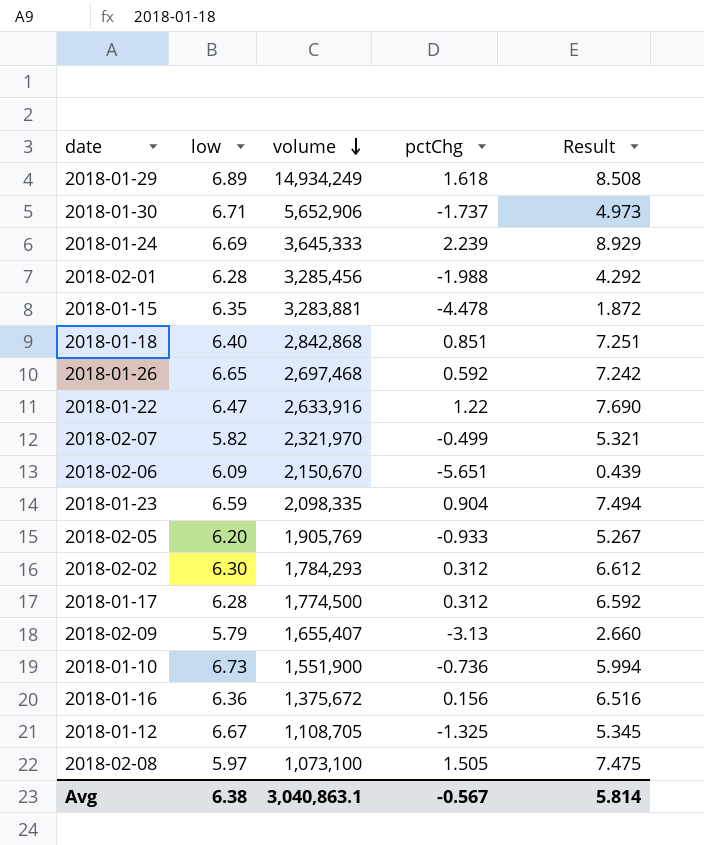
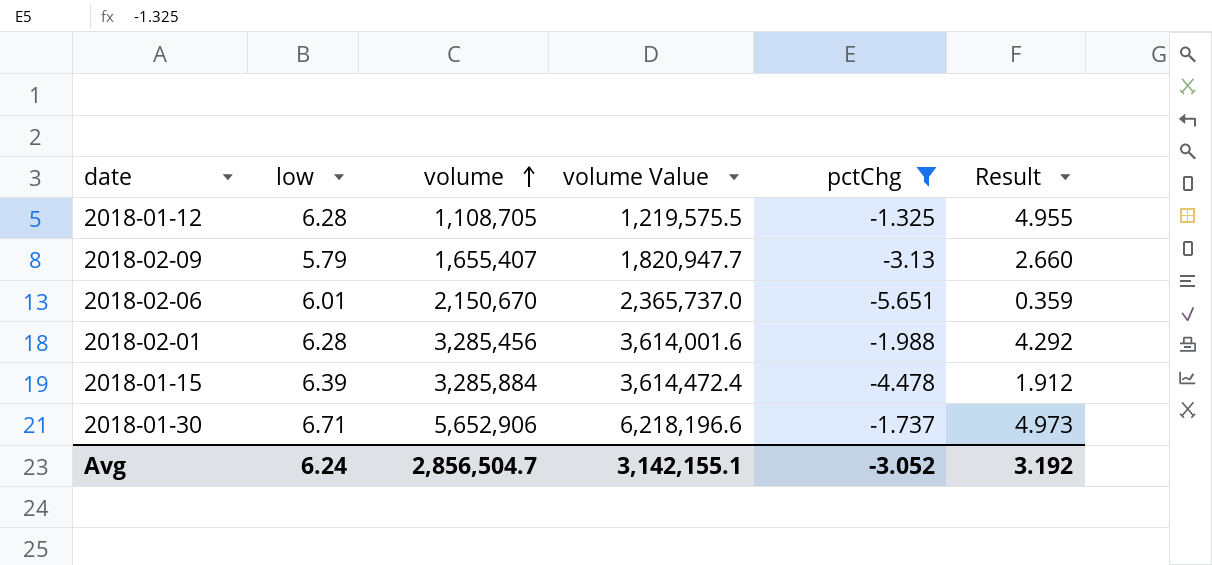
filter: none -> pctChg <= -1.325
row order: volume descending -> volume ascending
column volume Value | formula: none -> [volume] * 1.1
2018-01-12 | low: 6.67 -> 6.28
2018-01-12 | Result: 5.345 -> 4.955
2018-02-06 | low: 6.09 -> 6.01
2018-02-06 | Result: 0.439 -> 0.359
2018-01-15 | low: 6.35 -> 6.39
2018-01-15 | volume: 3,283,881 -> 3,285,884
2018-01-15 | Result: 1.872 -> 1.912
Avg | low: 6.38 -> 6.24
Avg | volume: 3,040,863.1 -> 2,856,504.7
Avg | pctChg: -0.567 -> -3.052
Avg | Result: 5.814 -> 3.192

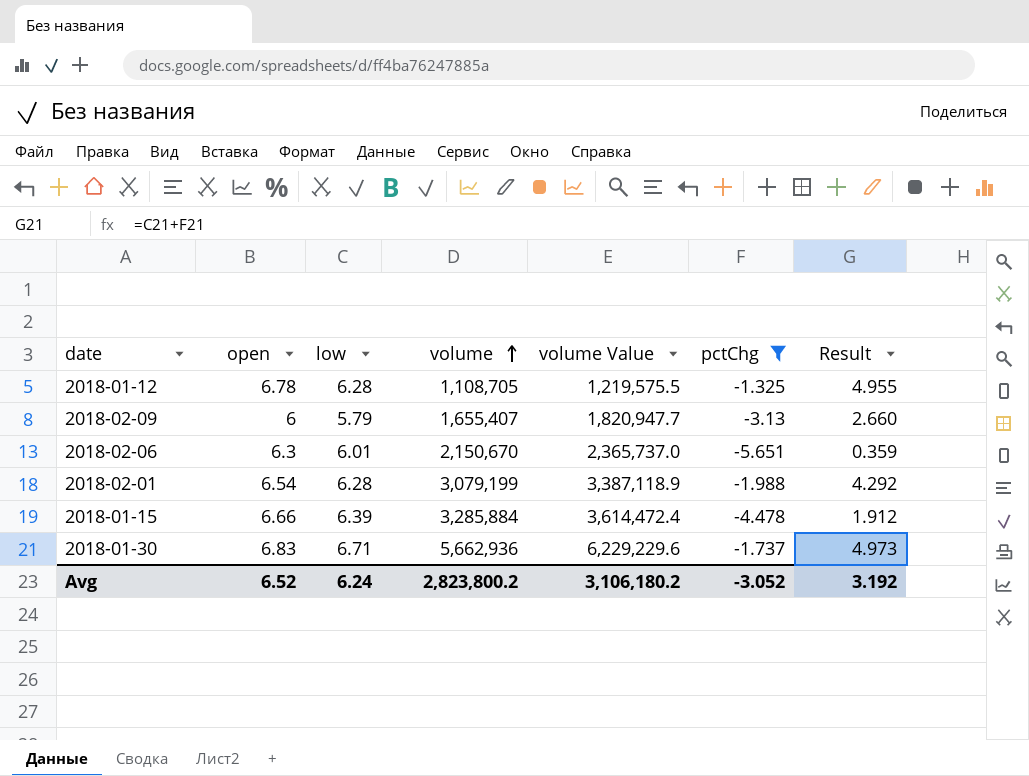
column open | position: none -> 2
2018-02-01 | volume: 3,285,456 -> 3,079,199
2018-02-01 | volume Value: 3,614,001.6 -> 3,387,118.9
2018-01-30 | volume: 5,652,906 -> 5,662,936
2018-01-30 | volume Value: 6,218,196.6 -> 6,229,229.6
Avg | volume: 2,856,504.7 -> 2,823,800.2
Avg | volume Value: 3,142,155.1 -> 3,106,180.2

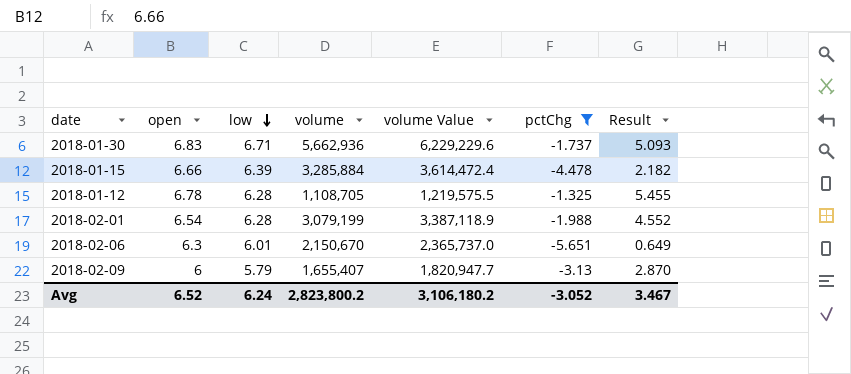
row order: volume ascending -> low descending
column Result | formula: [low] + [pctChg] -> [open] + [pctChg]
Avg | Result: 3.192 -> 3.467

